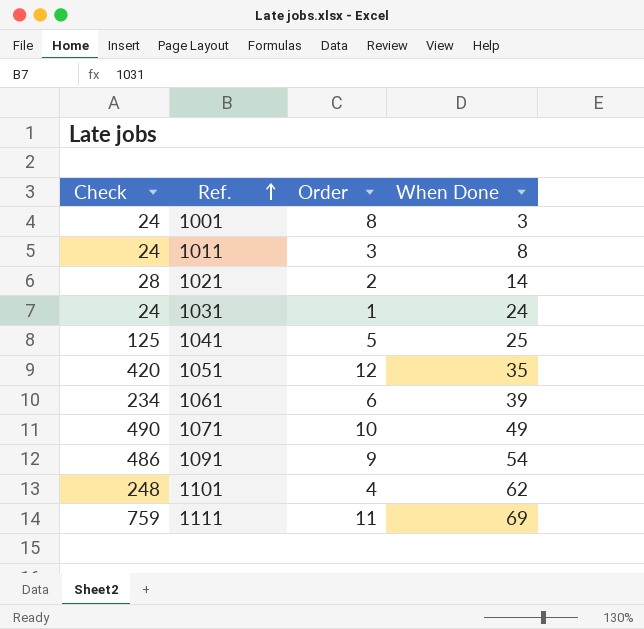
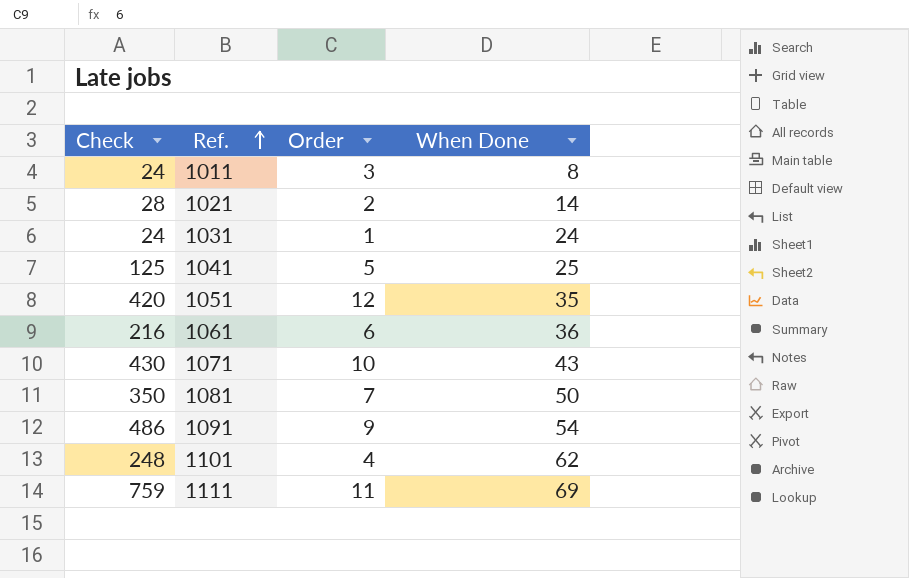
row 1001: 24 | 8 | 3 -> none
1061 | Check: 234 -> 216
1061 | When Done: 39 -> 36
1071 | Check: 490 -> 430
1071 | When Done: 49 -> 43
row 1081: none -> 350 | 7 | 50

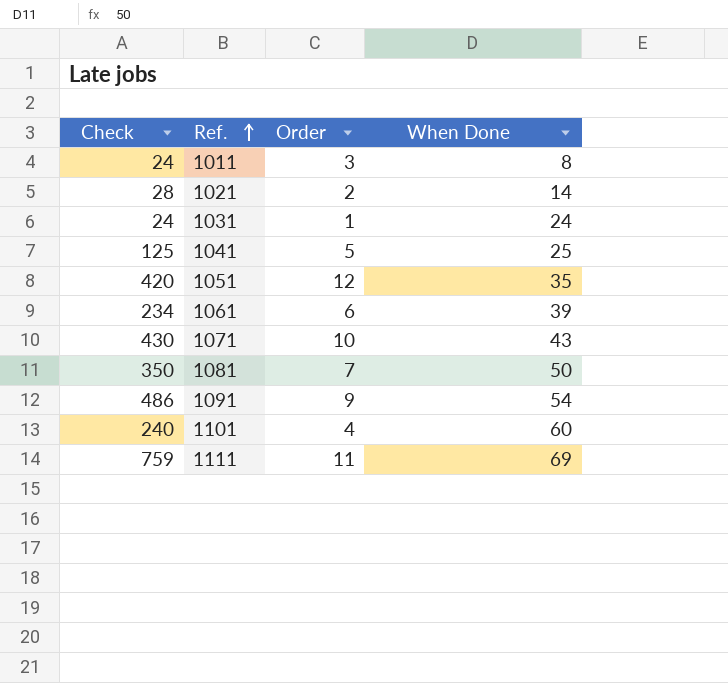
1061 | Check: 216 -> 234
1061 | When Done: 36 -> 39
1101 | Check: 248 -> 240
1101 | When Done: 62 -> 60

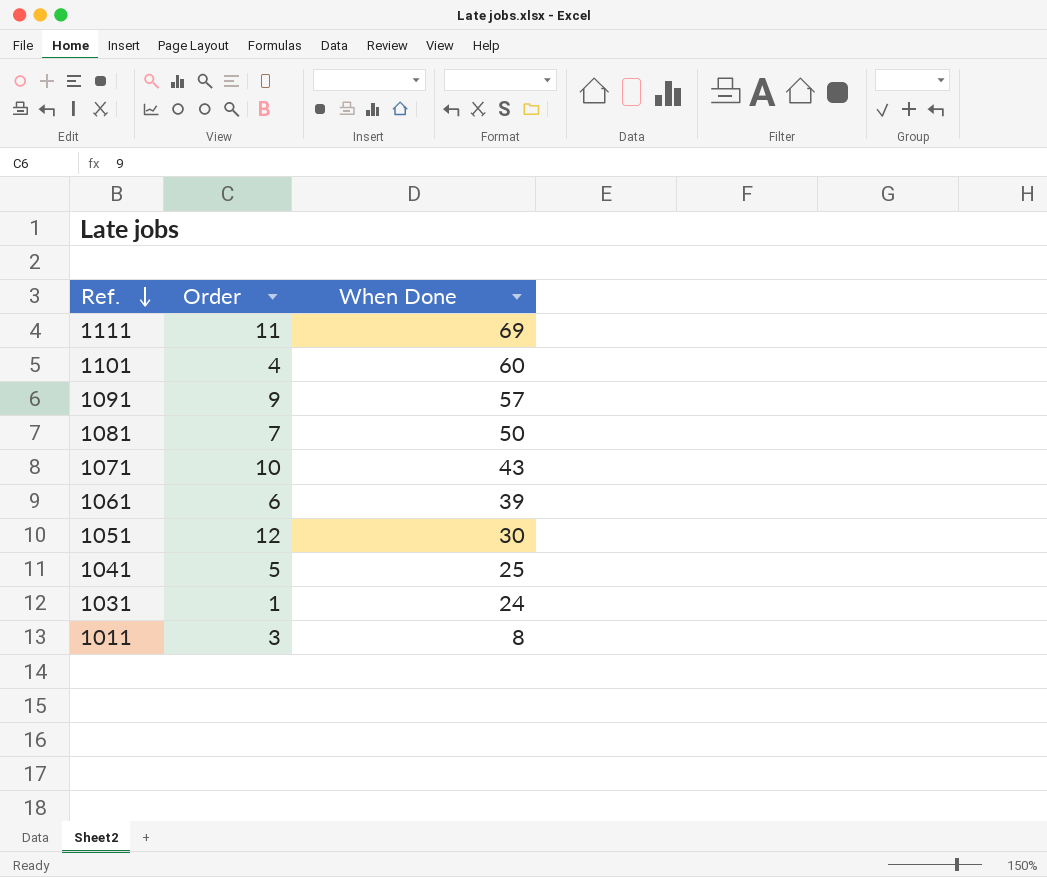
row order: Ref. ascending -> Ref. descending
column Check | formula: [Order] * [When Done] -> none
row 1021: 28 | 2 | 14 -> none
1091 | When Done: 54 -> 57
1051 | When Done: 35 -> 30

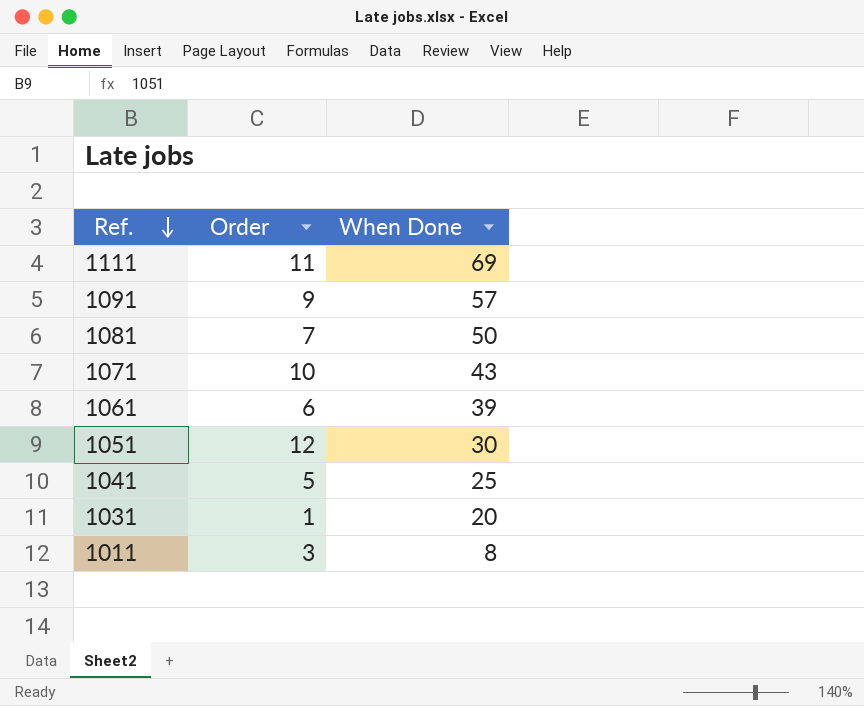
row 1101: 4 | 60 -> none
1031 | When Done: 24 -> 20

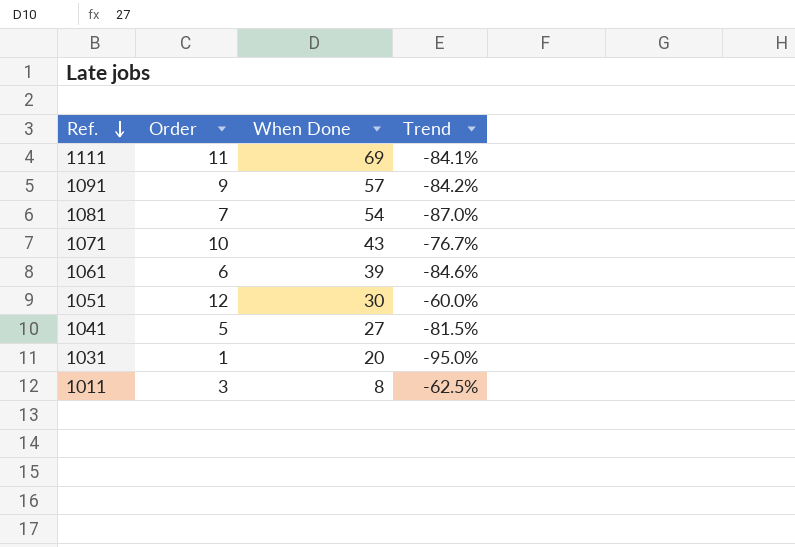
column Trend | formula: none -> ([Order] - [When Done]) / [When Done]
1081 | When Done: 50 -> 54
1041 | When Done: 25 -> 27

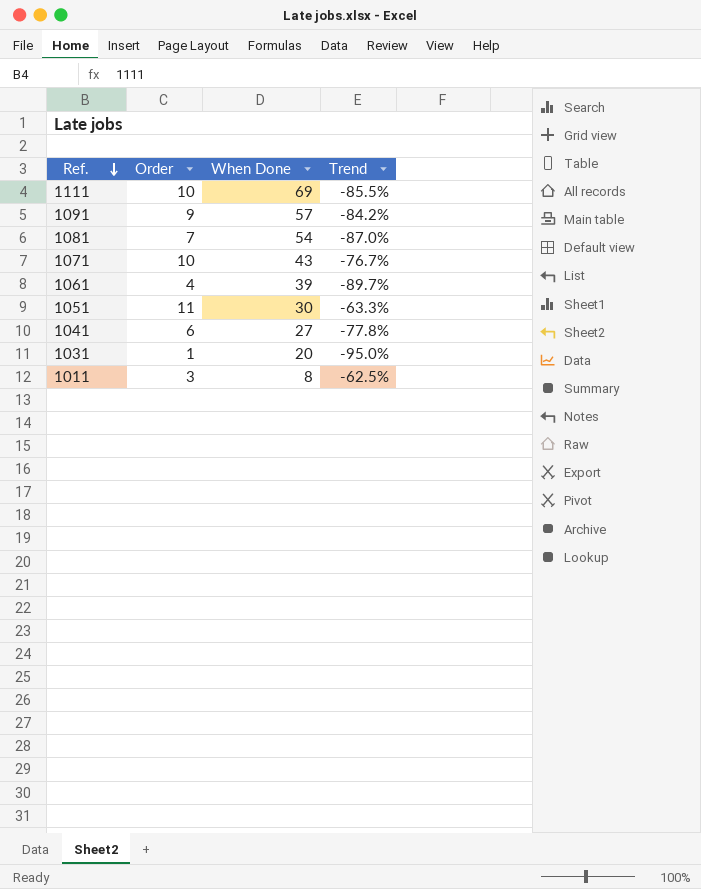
1111 | Order: 11 -> 10
1111 | Trend: -84.1% -> -85.5%
1061 | Order: 6 -> 4
1061 | Trend: -84.6% -> -89.7%
1051 | Order: 12 -> 11
1051 | Trend: -60.0% -> -63.3%
1041 | Order: 5 -> 6
1041 | Trend: -81.5% -> -77.8%

